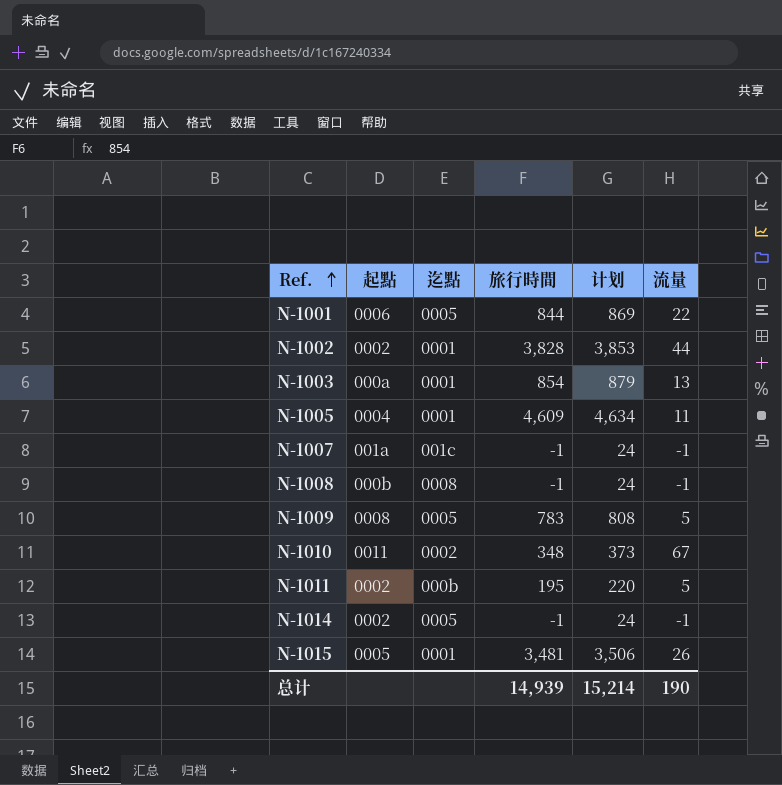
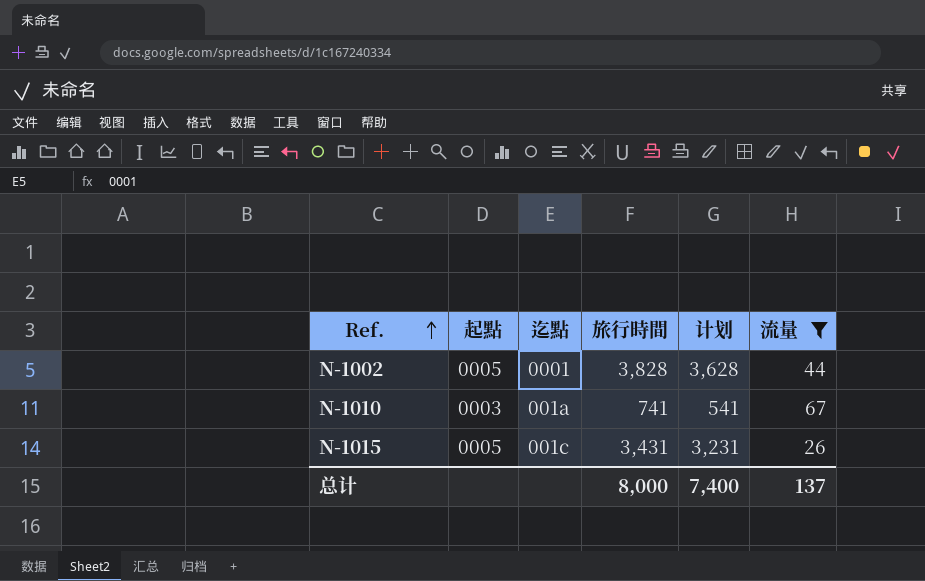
filter: none -> 流量 >= 26
column 计划 | formula: [旅行時間] + 25 -> [旅行時間] - 200
N-1002 | 起點: 0002 -> 0005
N-1010 | 起點: 0011 -> 0003
N-1010 | 迄點: 0002 -> 001a
N-1010 | 旅行時間: 348 -> 741
N-1015 | 迄點: 0001 -> 001c
N-1015 | 旅行時間: 3,481 -> 3,431
总计 | 旅行時間: 14,939 -> 8,000
总计 | 计划: 15,214 -> 7,400
总计 | 流量: 190 -> 137

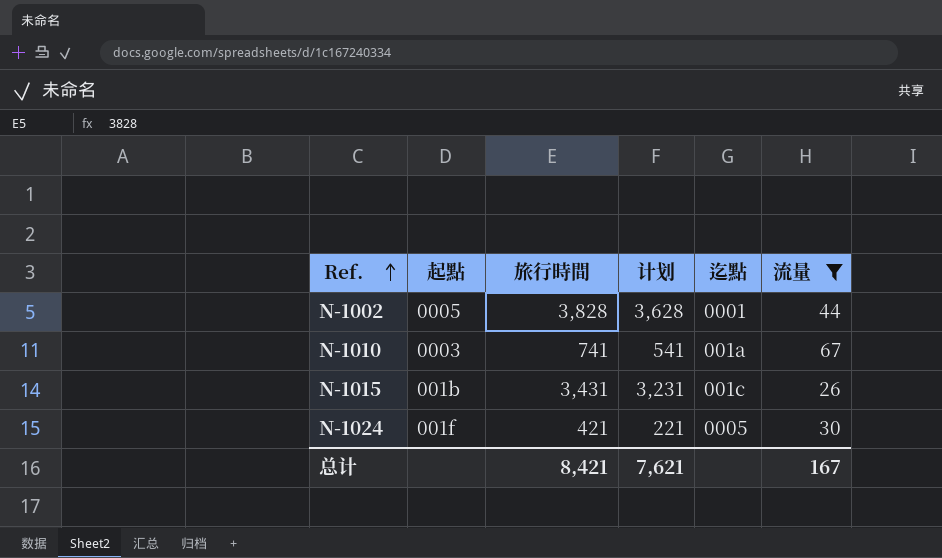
column 迄點 | position: 3 -> 5
N-1015 | 起點: 0005 -> 001b
row N-1024: none -> 001f | 421 | 221 | 0005 | 30
总计 | 旅行時間: 8,000 -> 8,421
总计 | 计划: 7,400 -> 7,621
总计 | 流量: 137 -> 167

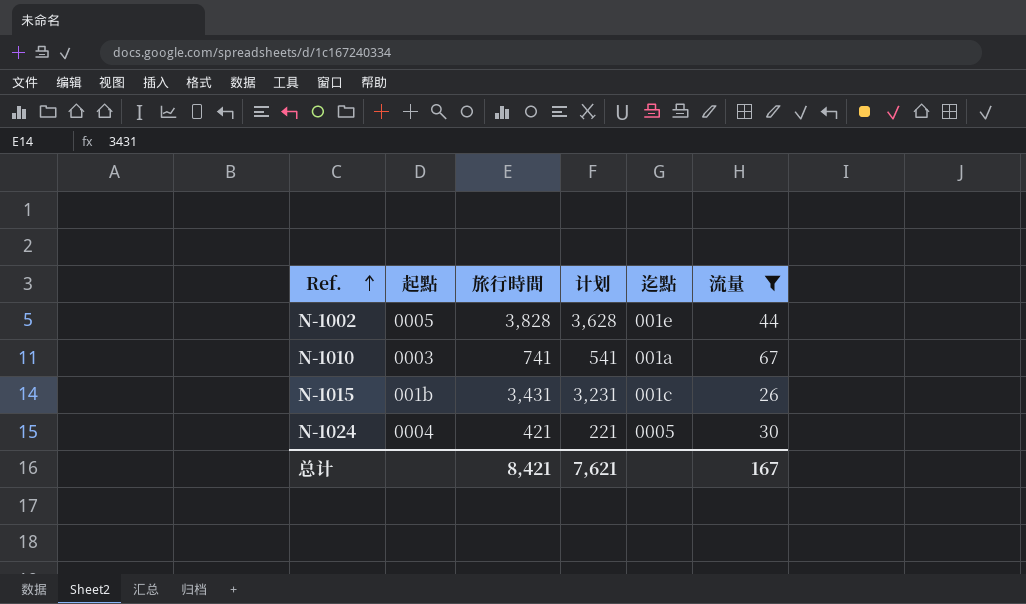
N-1002 | 迄點: 0001 -> 001e
N-1024 | 起點: 001f -> 0004

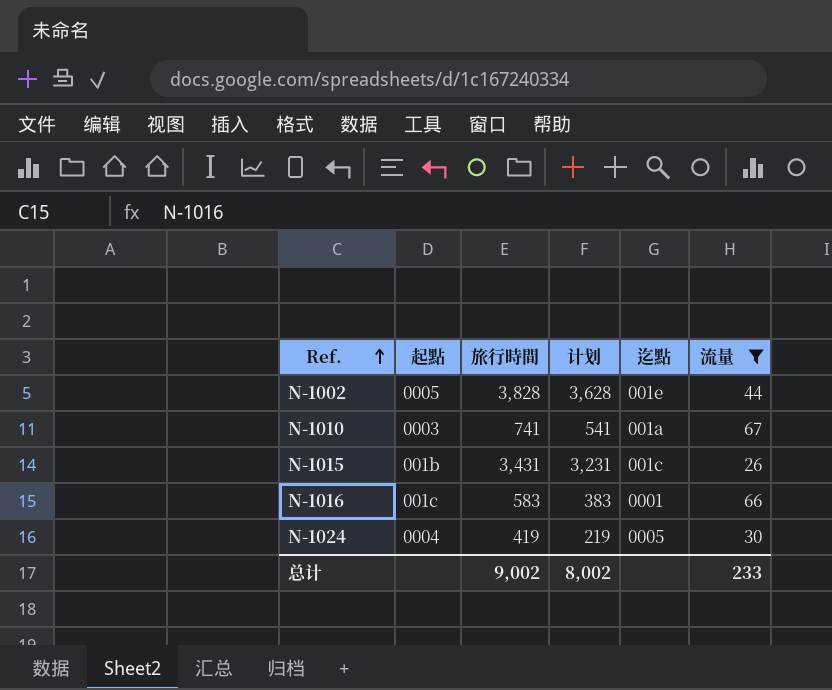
row N-1016: none -> 001c | 583 | 383 | 0001 | 66
N-1024 | 旅行時間: 421 -> 419
N-1024 | 计划: 221 -> 219
总计 | 旅行時間: 8,421 -> 9,002
总计 | 计划: 7,621 -> 8,002
总计 | 流量: 167 -> 233

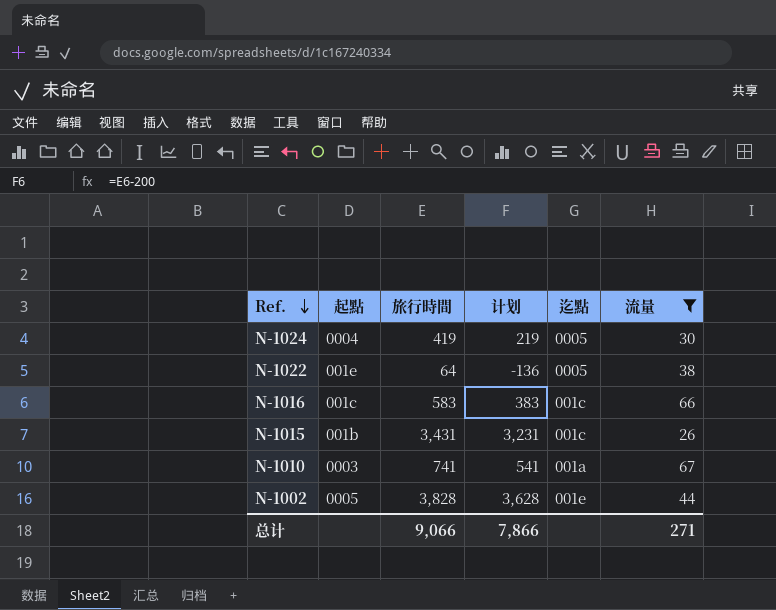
row order: Ref. ascending -> Ref. descending
row N-1022: none -> 001e | 64 | -136 | 0005 | 38
N-1016 | 迄點: 0001 -> 001c
总计 | 旅行時間: 9,002 -> 9,066
总计 | 计划: 8,002 -> 7,866
总计 | 流量: 233 -> 271

